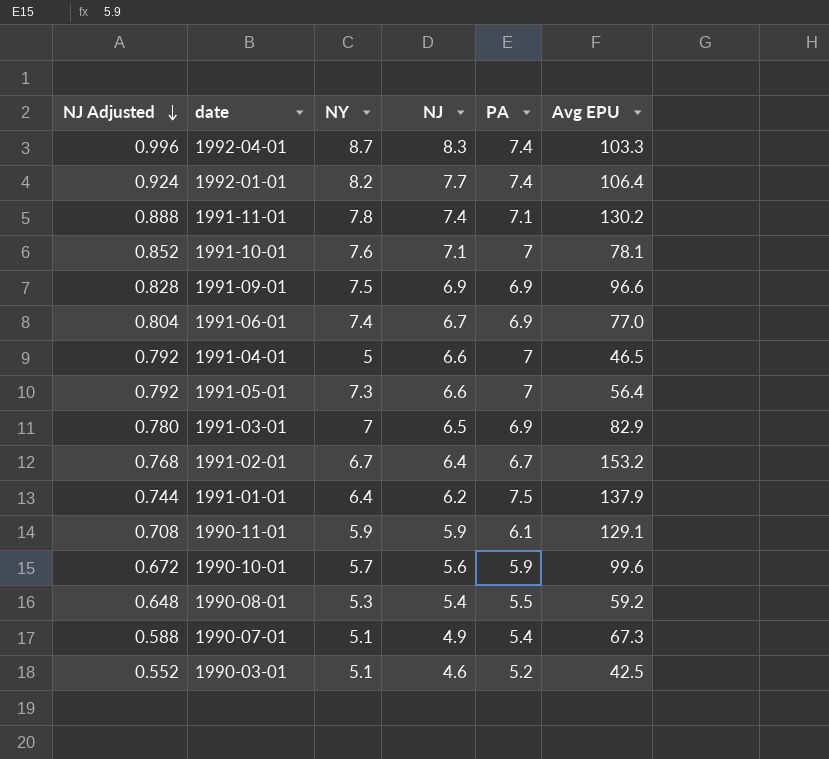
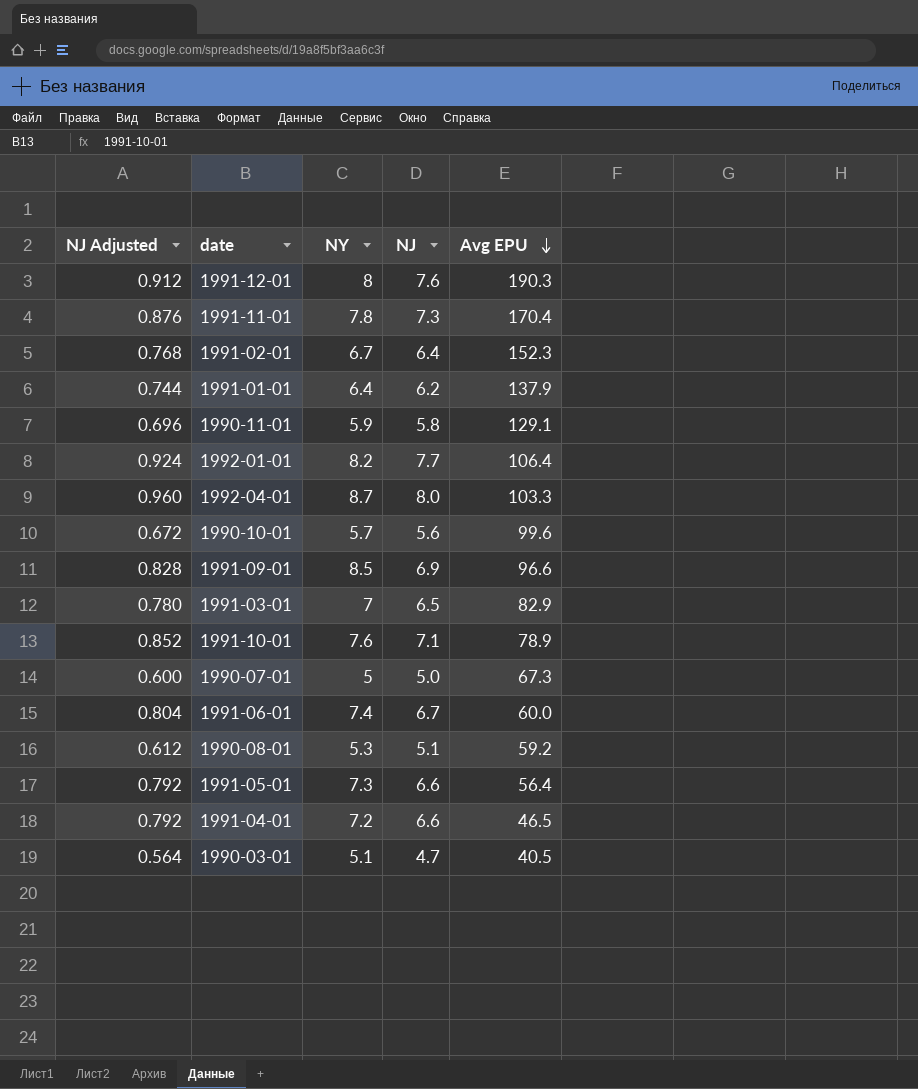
row order: NJ Adjusted descending -> Avg EPU descending
column PA | position: 5 -> none
row 1991-12-01: none -> 0.912 | 8 | 7.6 | 190.3
1991-11-01 | NJ Adjusted: 0.888 -> 0.876
1991-11-01 | NJ: 7.4 -> 7.3
1991-11-01 | Avg EPU: 130.2 -> 170.4
1991-02-01 | Avg EPU: 153.2 -> 152.3
1990-11-01 | NJ Adjusted: 0.708 -> 0.696
1990-11-01 | NJ: 5.9 -> 5.8
1992-04-01 | NJ Adjusted: 0.996 -> 0.960
1992-04-01 | NJ: 8.3 -> 8.0
1991-09-01 | NY: 7.5 -> 8.5
1991-10-01 | Avg EPU: 78.1 -> 78.9
1990-07-01 | NJ Adjusted: 0.588 -> 0.600
1990-07-01 | NY: 5.1 -> 5
1990-07-01 | NJ: 4.9 -> 5.0
1991-06-01 | Avg EPU: 77.0 -> 60.0
1990-08-01 | NJ Adjusted: 0.648 -> 0.612
1990-08-01 | NJ: 5.4 -> 5.1
1991-04-01 | NY: 5 -> 7.2
1990-03-01 | NJ Adjusted: 0.552 -> 0.564
1990-03-01 | NJ: 4.6 -> 4.7
1990-03-01 | Avg EPU: 42.5 -> 40.5

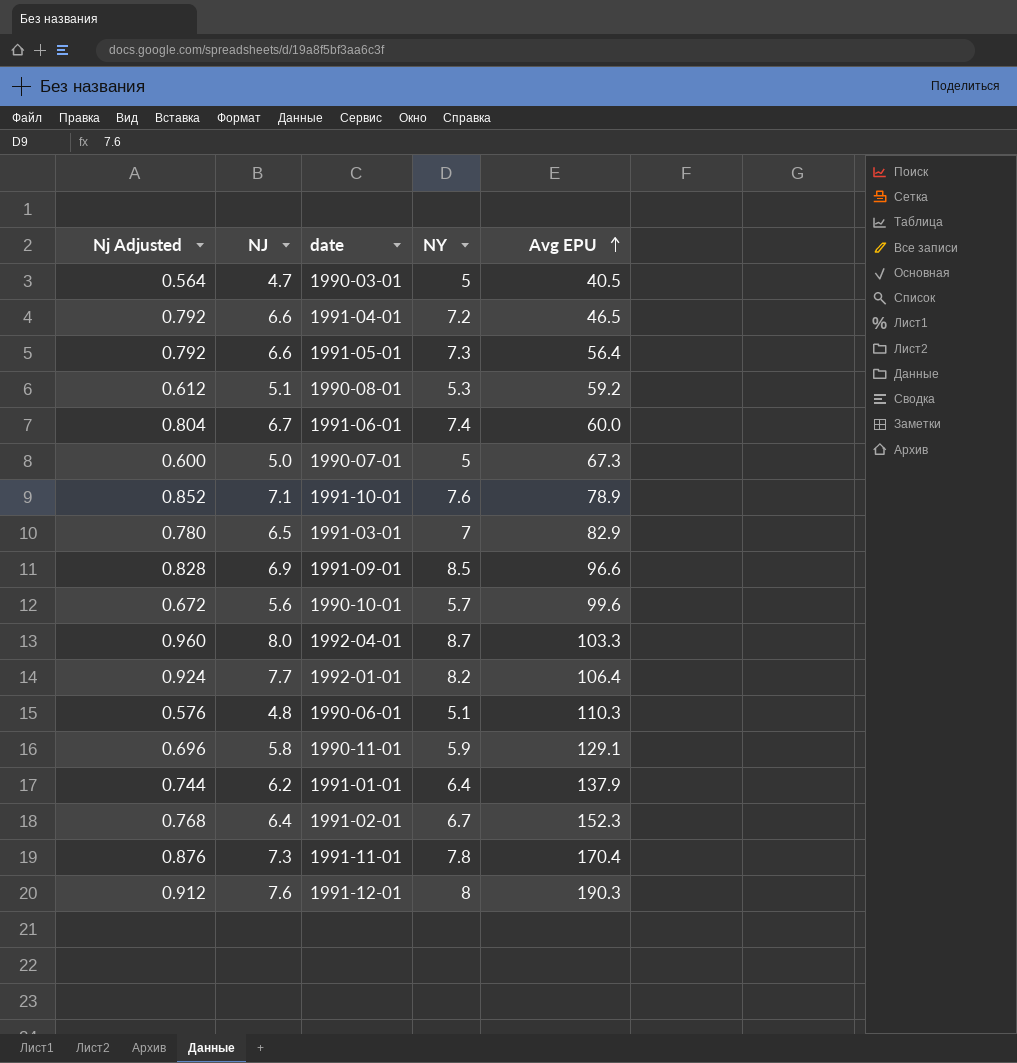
row order: Avg EPU descending -> Avg EPU ascending
column name: NJ Adjusted -> Nj Adjusted
column NJ | position: 4 -> 2
1990-03-01 | NY: 5.1 -> 5
row 1990-06-01: none -> 0.576 | 4.8 | 5.1 | 110.3

